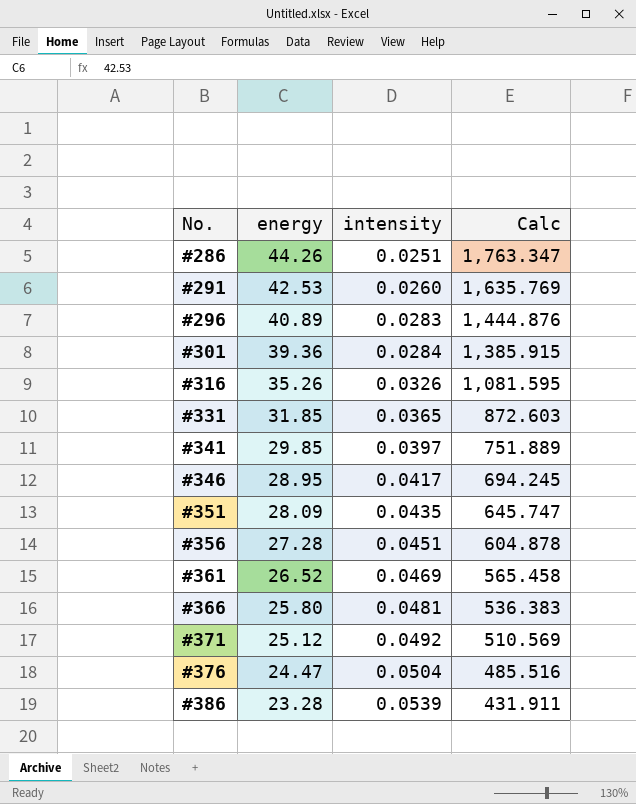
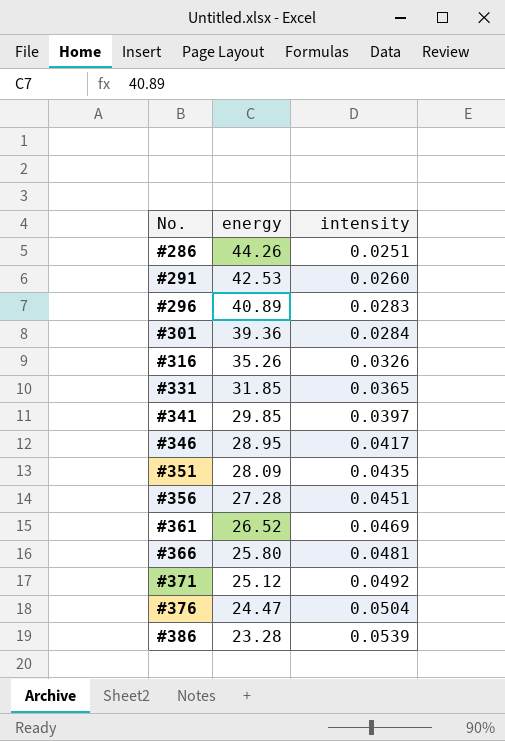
column Calc | formula: [energy] / [intensity] -> none

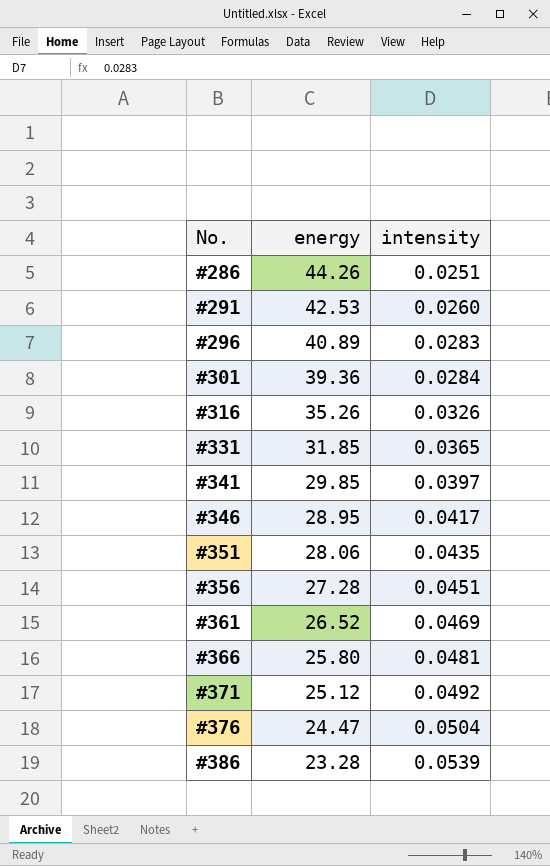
#351 | energy: 28.09 -> 28.06

